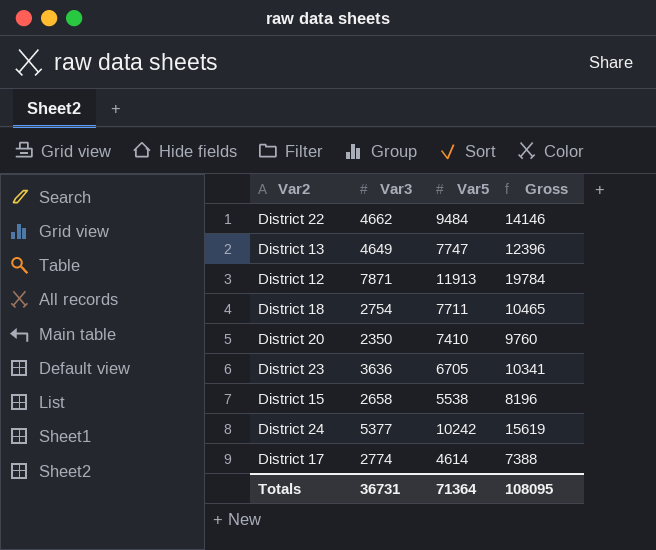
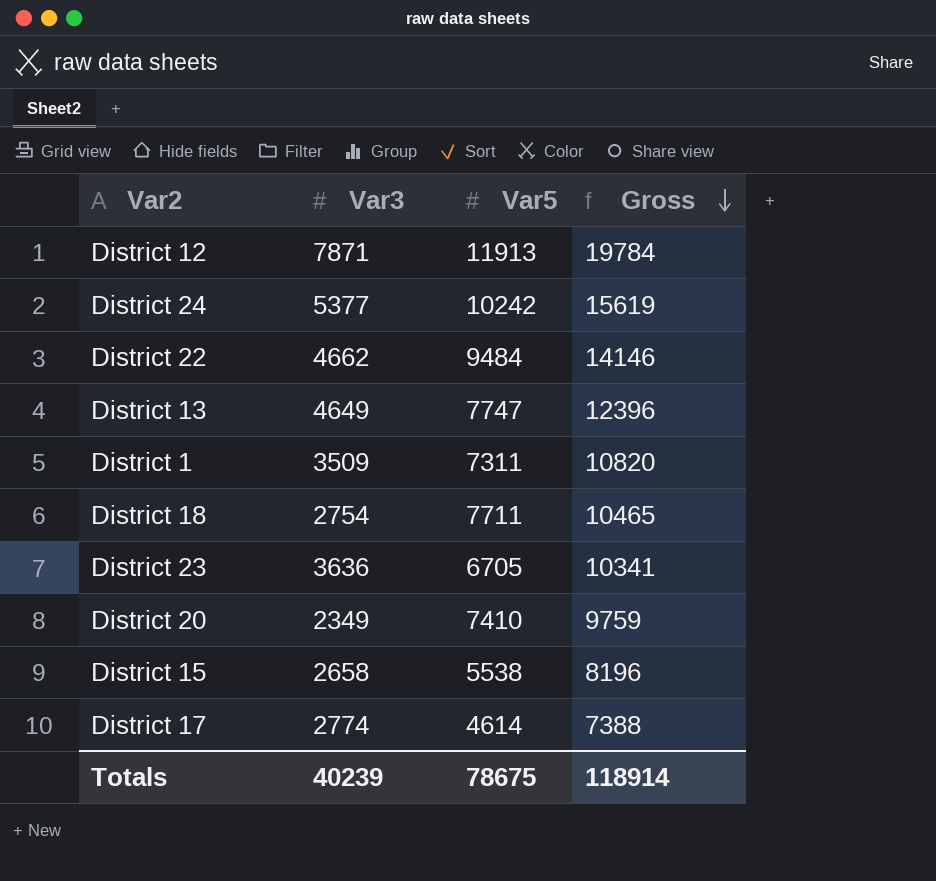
row order: none -> Gross descending
row District 1: none -> 3509 | 7311 | 10820
District 20 | Var3: 2350 -> 2349
District 20 | Gross: 9760 -> 9759
Totals | Var3: 36731 -> 40239
Totals | Var5: 71364 -> 78675
Totals | Gross: 108095 -> 118914

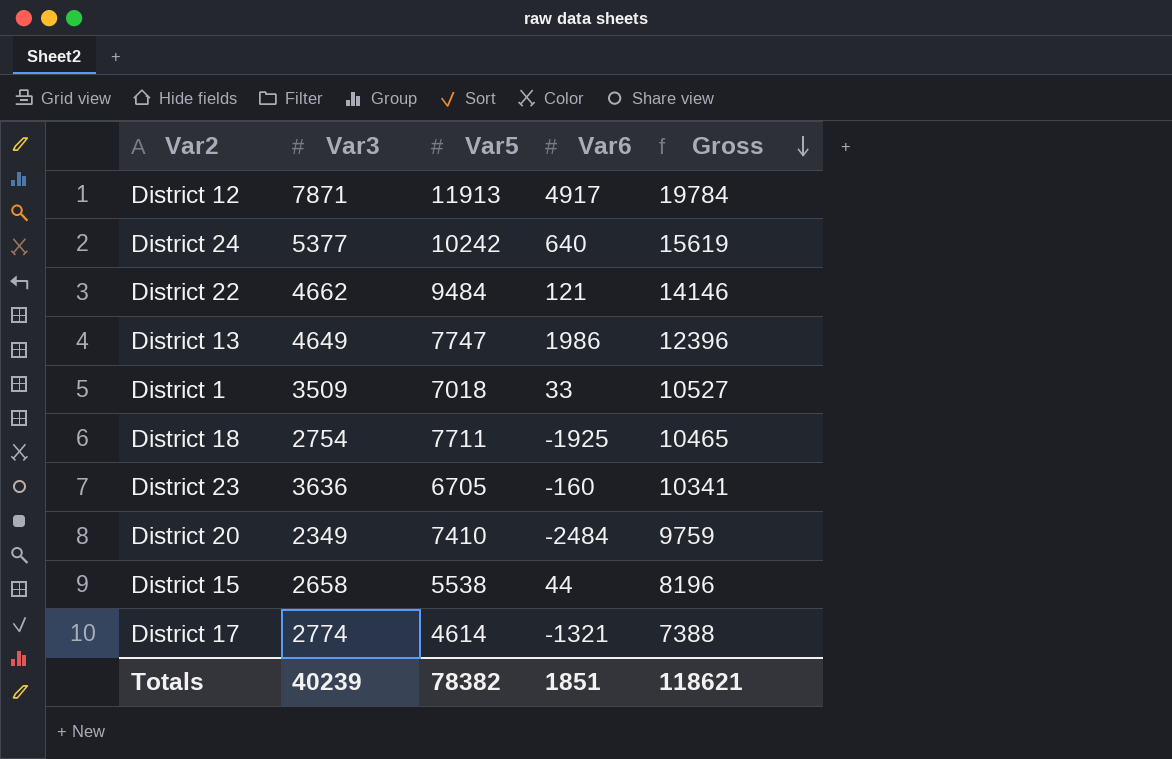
column Var6 | position: none -> 4
District 1 | Var5: 7311 -> 7018
District 1 | Gross: 10820 -> 10527
Totals | Var5: 78675 -> 78382
Totals | Gross: 118914 -> 118621

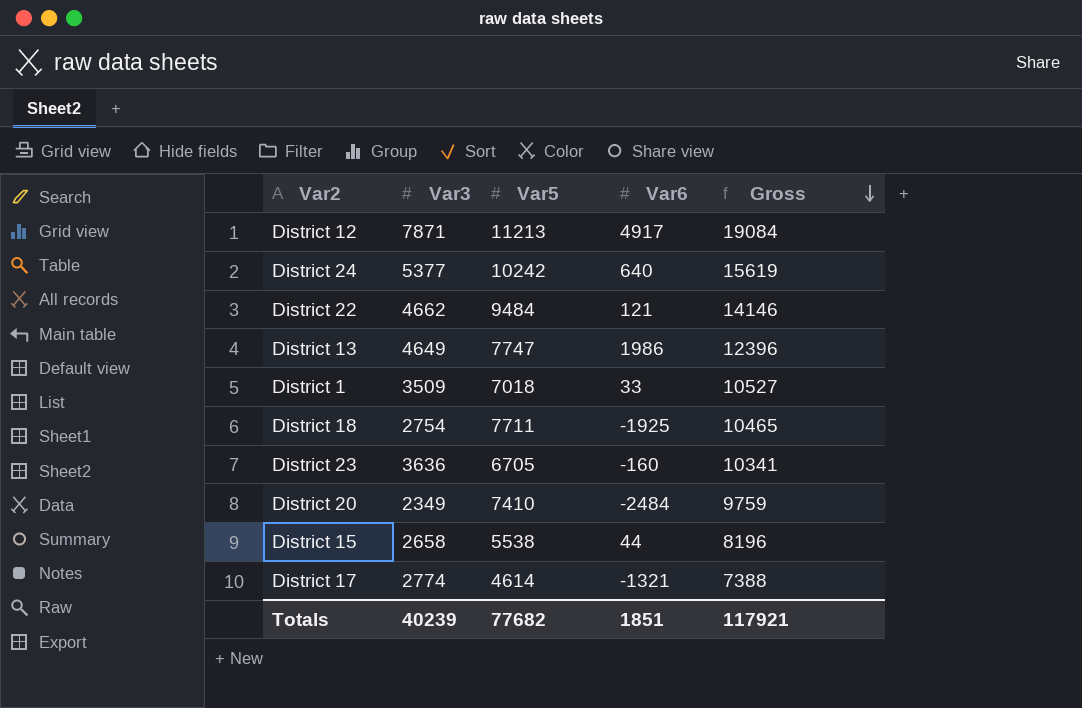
District 12 | Var5: 11913 -> 11213
District 12 | Gross: 19784 -> 19084
Totals | Var5: 78382 -> 77682
Totals | Gross: 118621 -> 117921

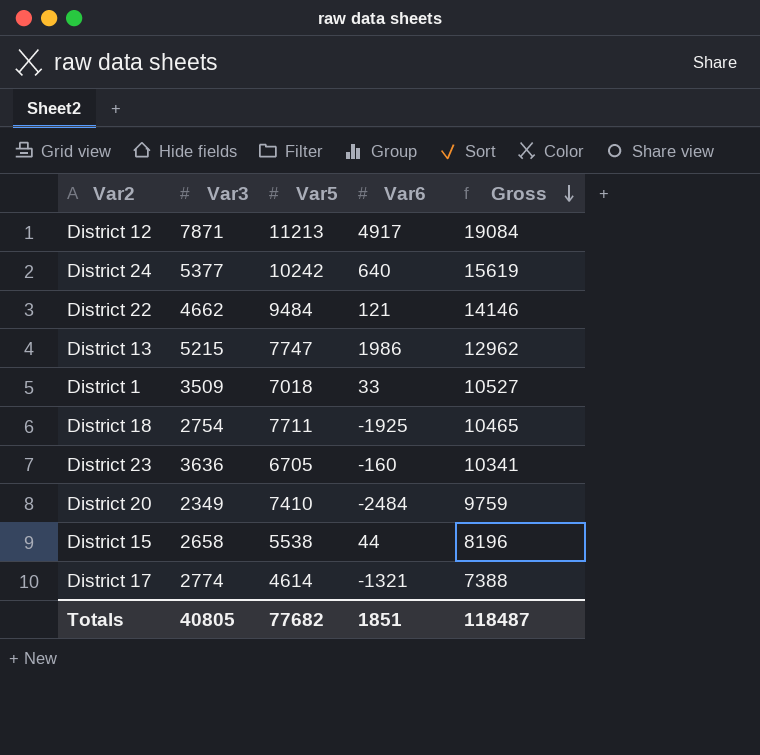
District 13 | Var3: 4649 -> 5215
District 13 | Gross: 12396 -> 12962
Totals | Var3: 40239 -> 40805
Totals | Gross: 117921 -> 118487

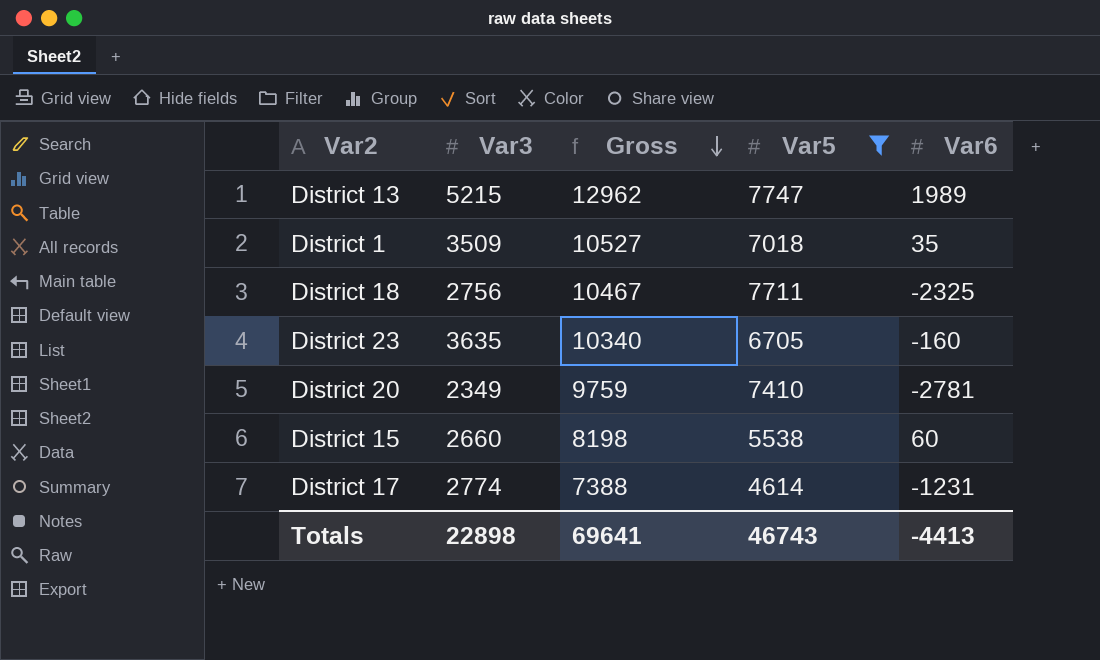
filter: none -> Var5 <= 7747
column Gross | position: 5 -> 3
District 13 | Var6: 1986 -> 1989
District 1 | Var6: 33 -> 35
District 18 | Var3: 2754 -> 2756
District 18 | Gross: 10465 -> 10467
District 18 | Var6: -1925 -> -2325
District 23 | Var3: 3636 -> 3635
District 23 | Gross: 10341 -> 10340
District 20 | Var6: -2484 -> -2781
District 15 | Var3: 2658 -> 2660
District 15 | Gross: 8196 -> 8198
District 15 | Var6: 44 -> 60
District 17 | Var6: -1321 -> -1231
Totals | Var3: 40805 -> 22898
Totals | Gross: 118487 -> 69641
Totals | Var5: 77682 -> 46743
Totals | Var6: 1851 -> -4413

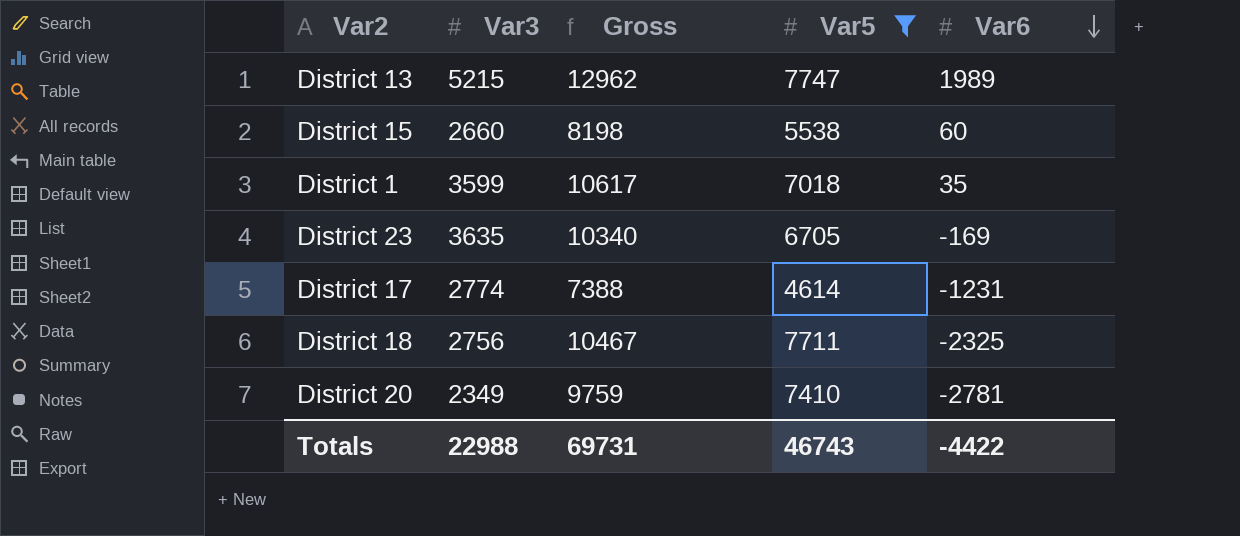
row order: Gross descending -> Var6 descending
District 1 | Var3: 3509 -> 3599
District 1 | Gross: 10527 -> 10617
District 23 | Var6: -160 -> -169
Totals | Var3: 22898 -> 22988
Totals | Gross: 69641 -> 69731
Totals | Var6: -4413 -> -4422

